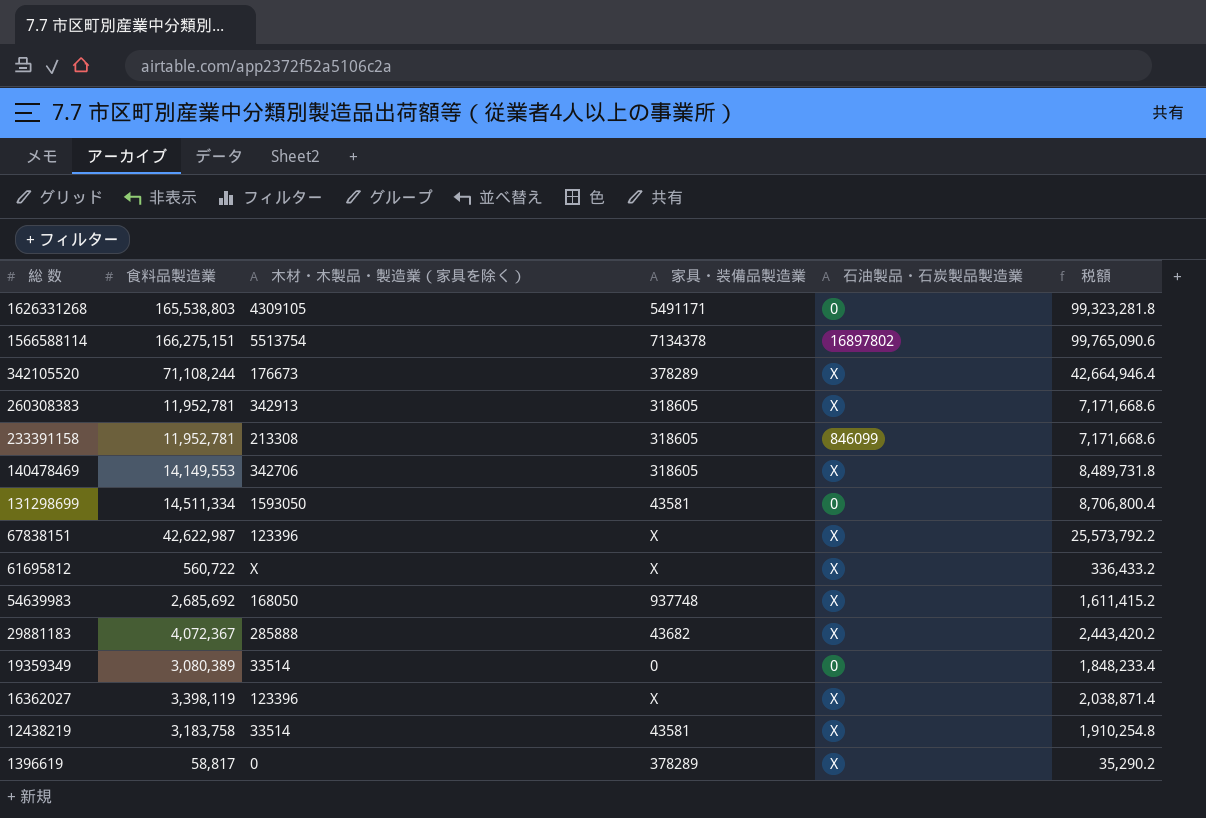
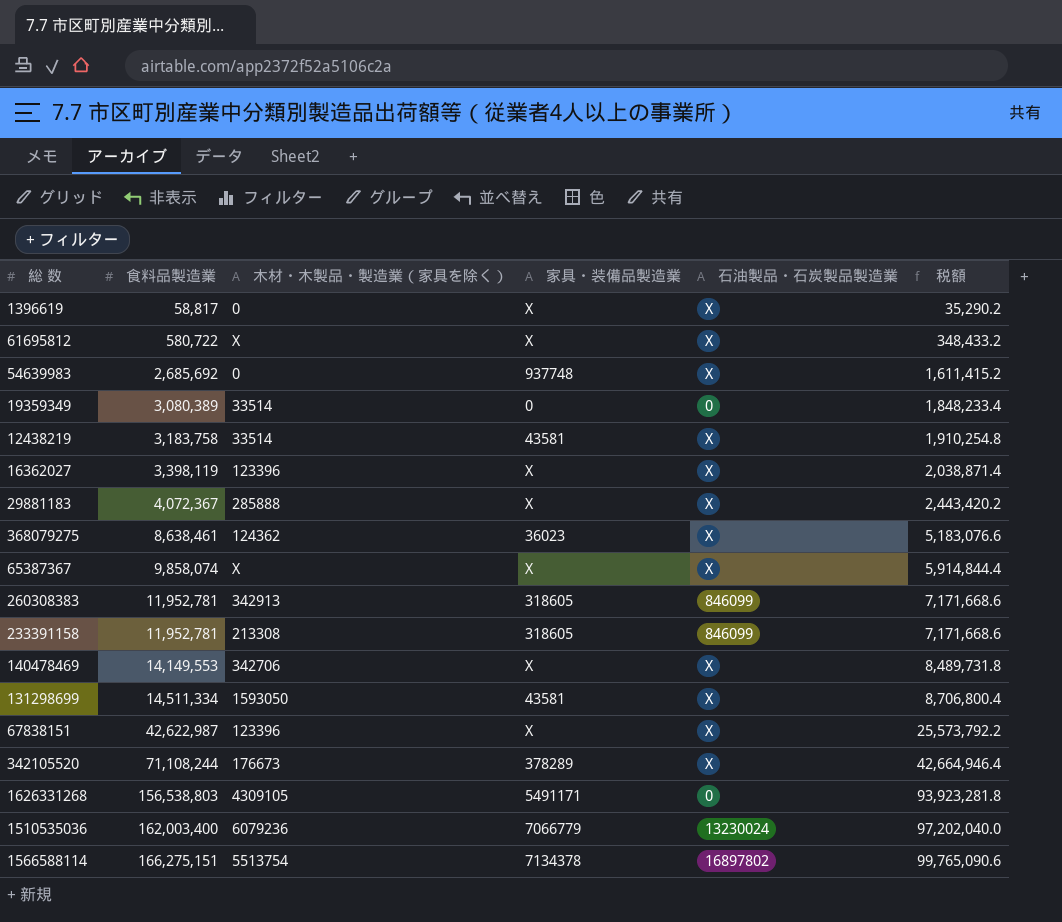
row order: 総 数 descending -> 食料品製造業 ascending
1396619 | 家具・装備品製造業: 378289 -> X
61695812 | 食料品製造業: 560,722 -> 580,722
61695812 | 税額: 336,433.2 -> 348,433.2
54639983 | 木材・木製品・製造業（家具を除く）: 168050 -> 0
29881183 | 家具・装備品製造業: 43682 -> X
row 368079275: none -> 8,638,461 | 124362 | 36023 | X | 5,183,076.6
row 65387367: none -> 9,858,074 | X | X | X | 5,914,844.4
260308383 | 石油製品・石炭製品製造業: X -> 846099
140478469 | 家具・装備品製造業: 318605 -> X
131298699 | 石油製品・石炭製品製造業: 0 -> X
1626331268 | 食料品製造業: 165,538,803 -> 156,538,803
1626331268 | 税額: 99,323,281.8 -> 93,923,281.8
row 1510535036: none -> 162,003,400 | 6079236 | 7066779 | 13230024 | 97,202,040.0

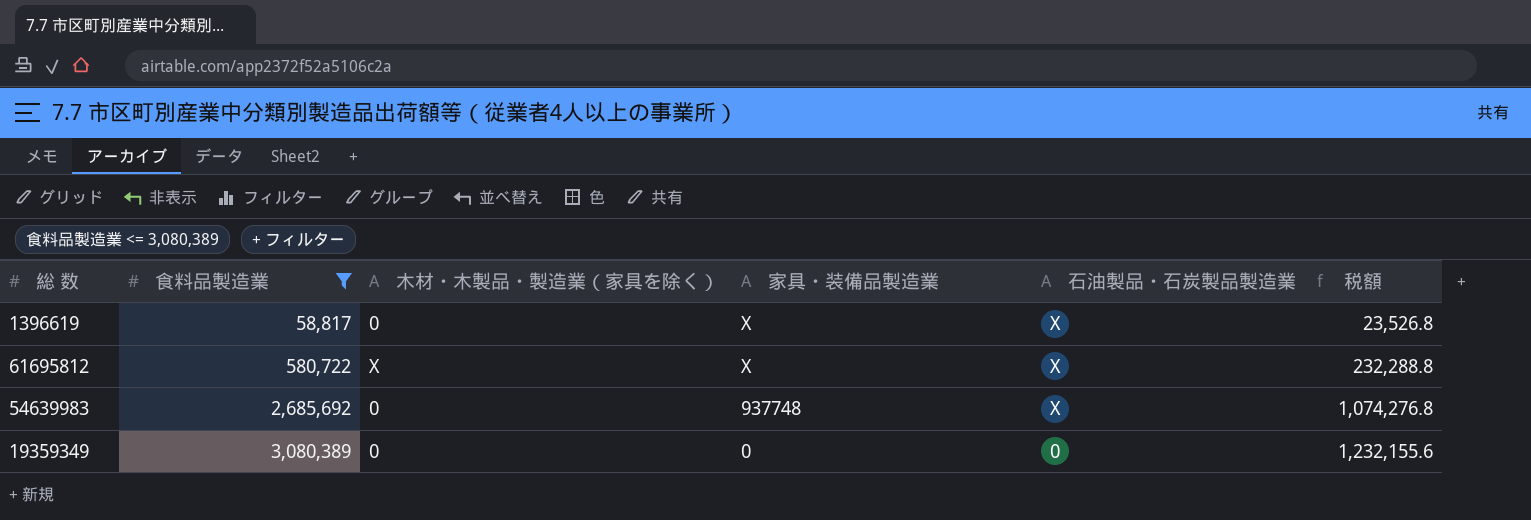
filter: none -> 食料品製造業 <= 3,080,389
column 税額 | formula: [食料品製造業] * 0.6 -> [食料品製造業] * 0.4
19359349 | 木材・木製品・製造業（家具を除く）: 33514 -> 0

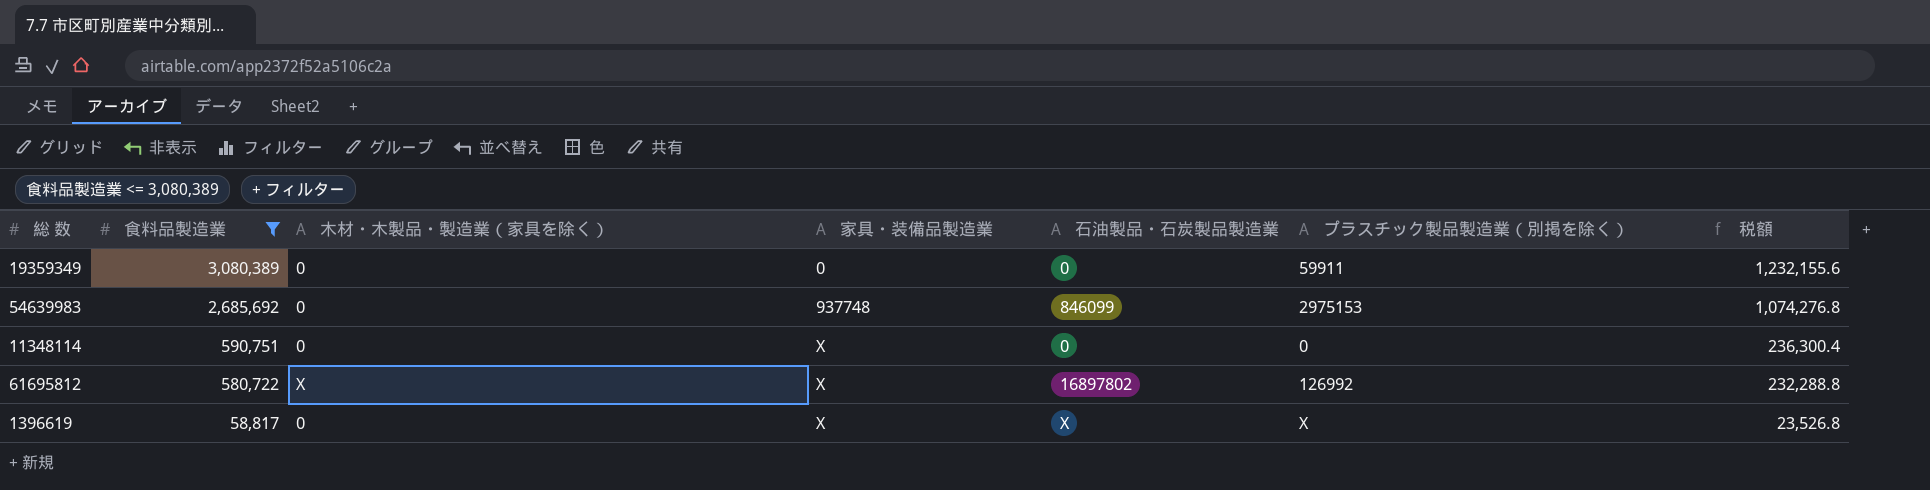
row order: 食料品製造業 ascending -> 食料品製造業 descending
column プラスチック製品製造業（別掲を除く） | position: none -> 6
54639983 | 石油製品・石炭製品製造業: X -> 846099
row 11348114: none -> 590,751 | 0 | X | 0 | 0 | 236,300.4
61695812 | 石油製品・石炭製品製造業: X -> 16897802

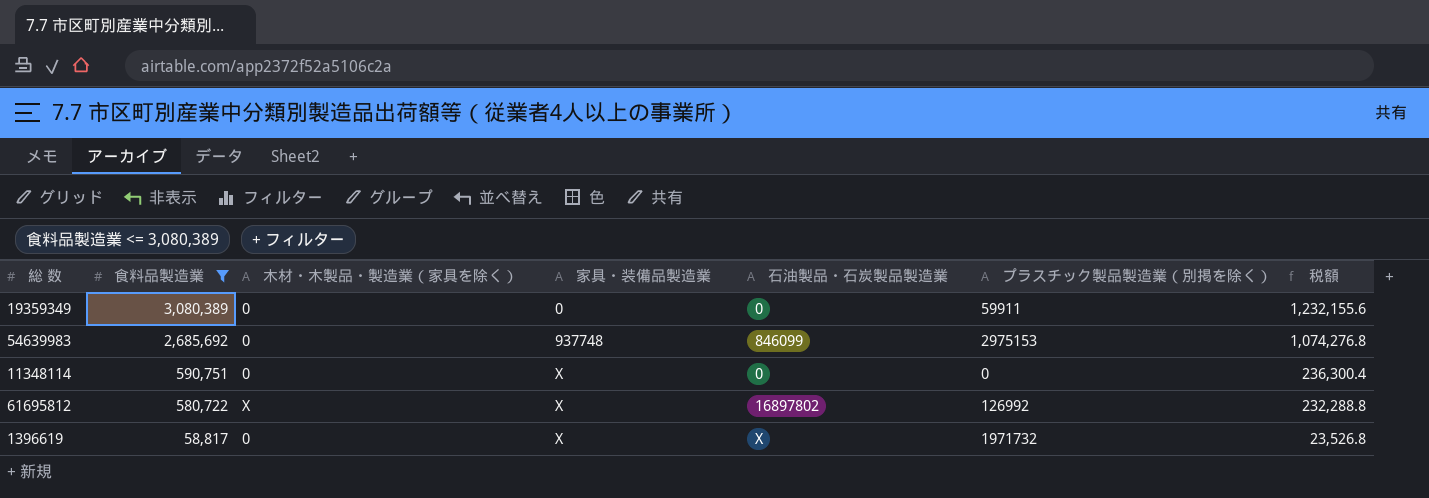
1396619 | プラスチック製品製造業（別掲を除く）: X -> 1971732

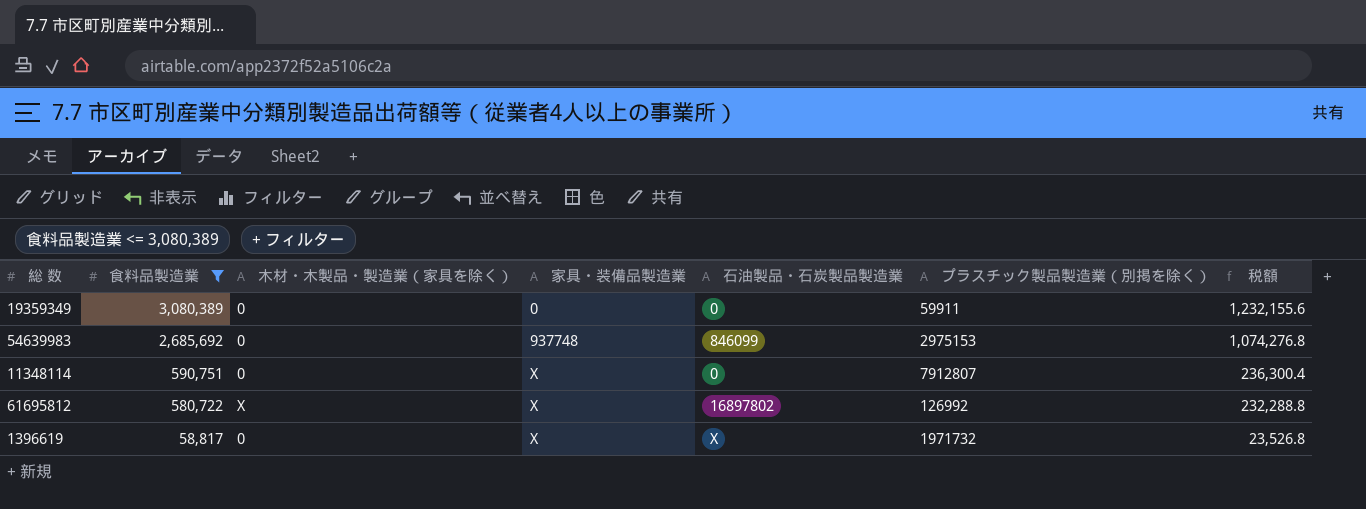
11348114 | プラスチック製品製造業（別掲を除く）: 0 -> 7912807

